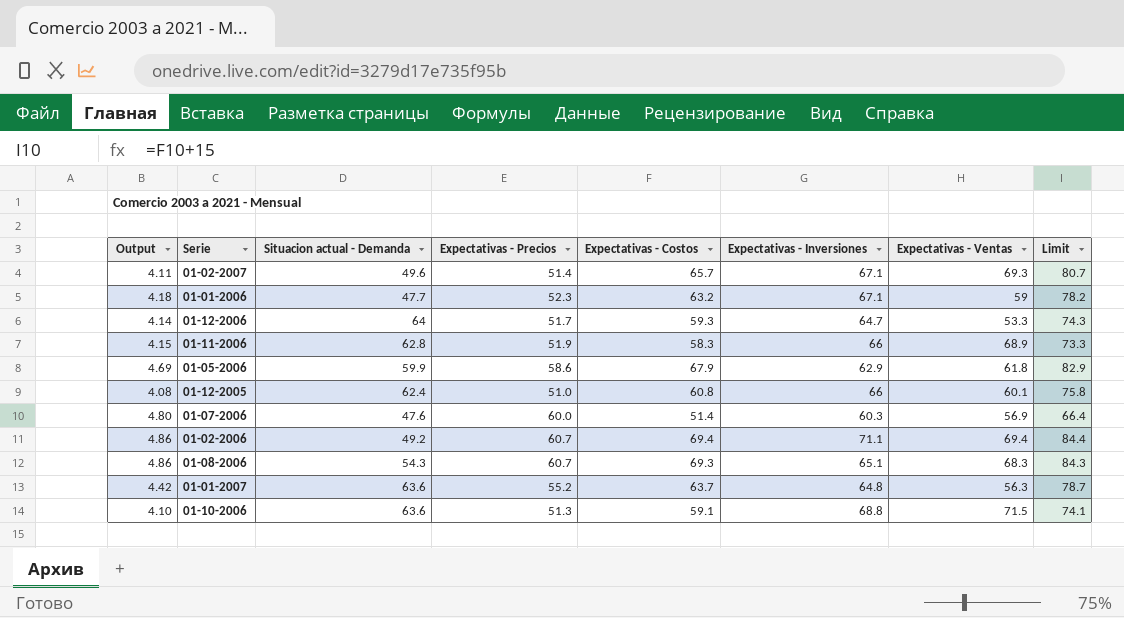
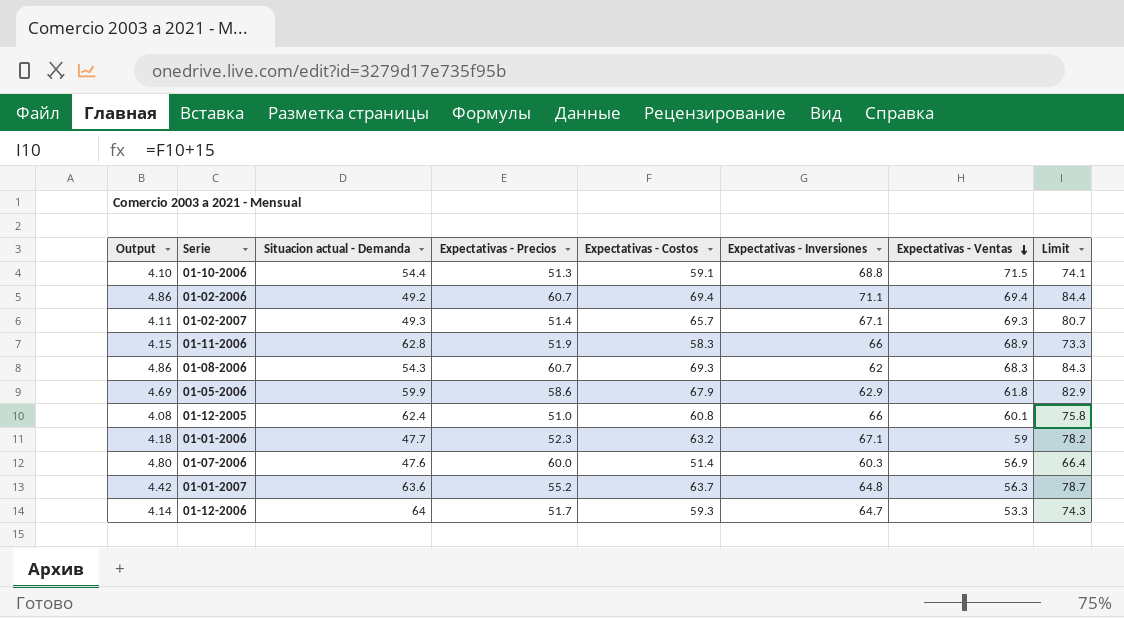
row order: none -> Expectativas - Ventas descending
01-10-2006 | Situacion actual - Demanda: 63.6 -> 54.4
01-02-2007 | Situacion actual - Demanda: 49.6 -> 49.3
01-08-2006 | Expectativas - Inversiones: 65.1 -> 62

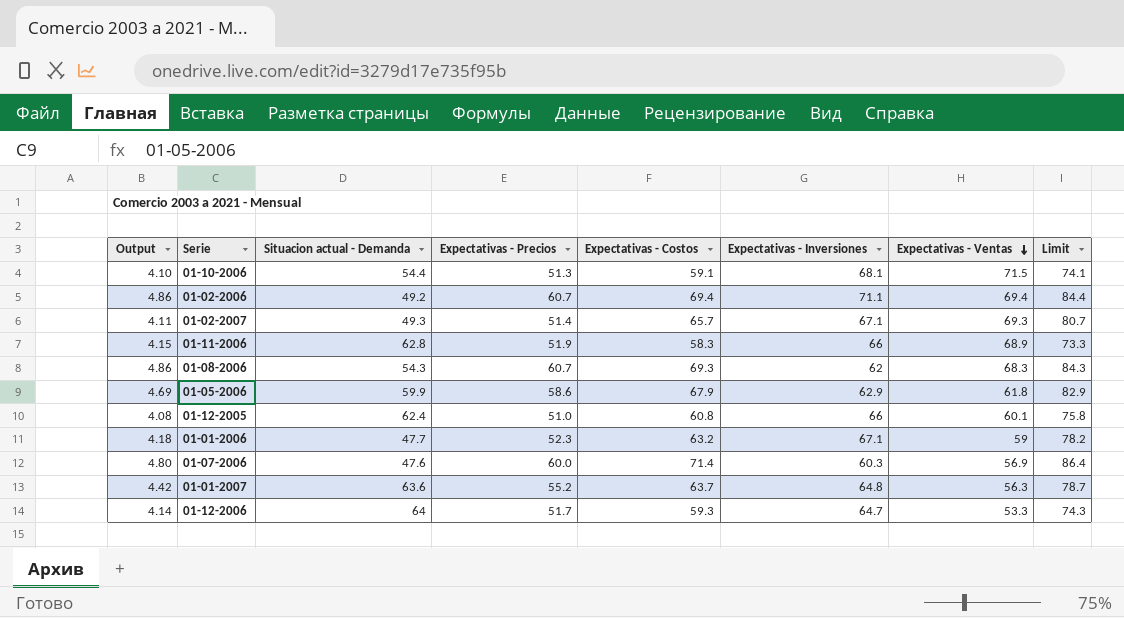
01-10-2006 | Expectativas - Inversiones: 68.8 -> 68.1
01-07-2006 | Expectativas - Costos: 51.4 -> 71.4
01-07-2006 | Limit: 66.4 -> 86.4

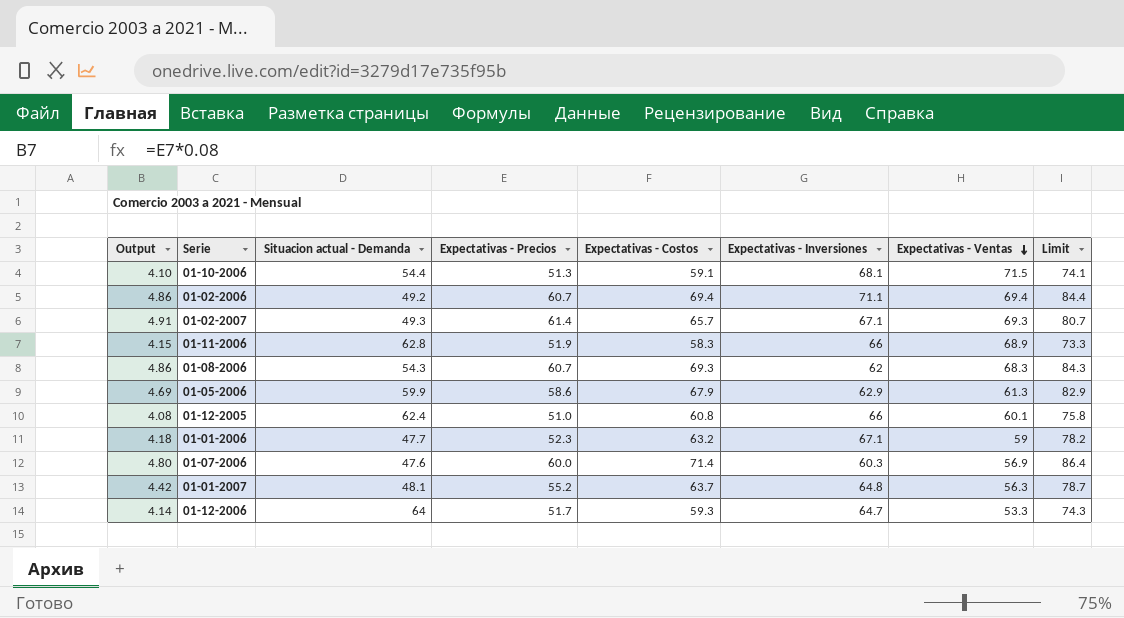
01-02-2007 | Output: 4.11 -> 4.91
01-02-2007 | Expectativas - Precios: 51.4 -> 61.4
01-05-2006 | Expectativas - Ventas: 61.8 -> 61.3
01-01-2007 | Situacion actual - Demanda: 63.6 -> 48.1

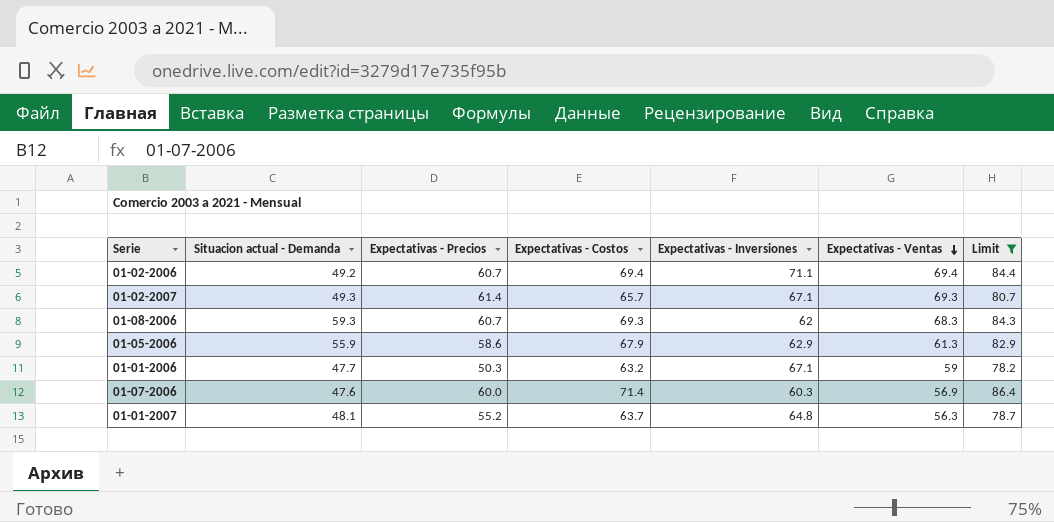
filter: none -> Limit >= 78.2
column Output | formula: [Expectativas - Precios] * 0.08 -> none
01-08-2006 | Situacion actual - Demanda: 54.3 -> 59.3
01-05-2006 | Situacion actual - Demanda: 59.9 -> 55.9
01-01-2006 | Expectativas - Precios: 52.3 -> 50.3

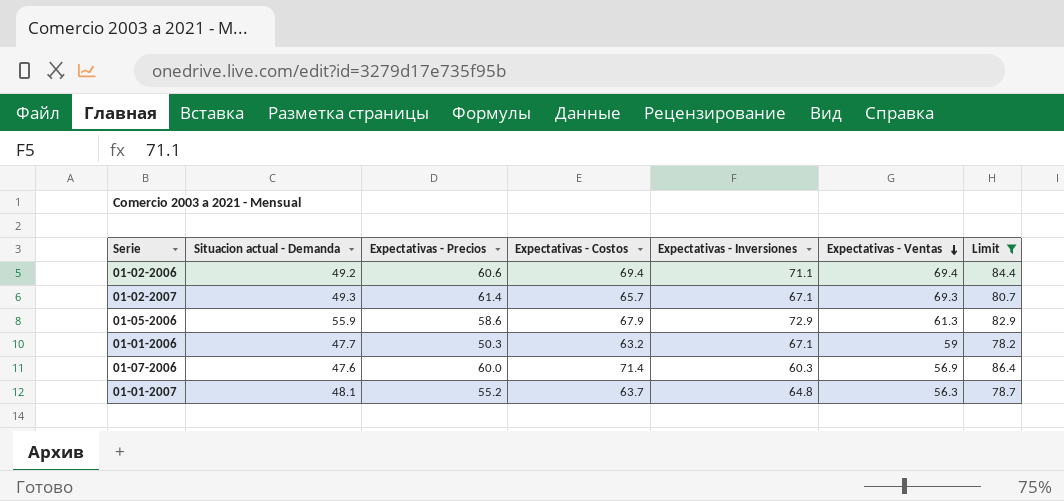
row 01-08-2006: 59.3 | 60.7 | 69.3 | 62 | 68.3 | 84.3 -> none
01-02-2006 | Expectativas - Precios: 60.7 -> 60.6
01-05-2006 | Expectativas - Inversiones: 62.9 -> 72.9

